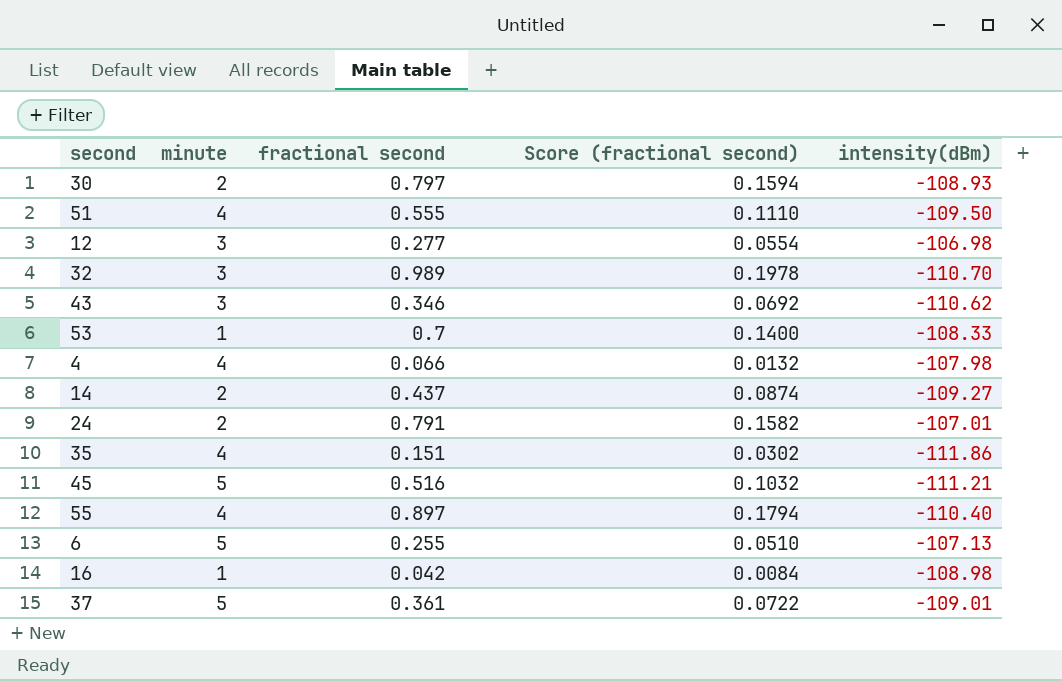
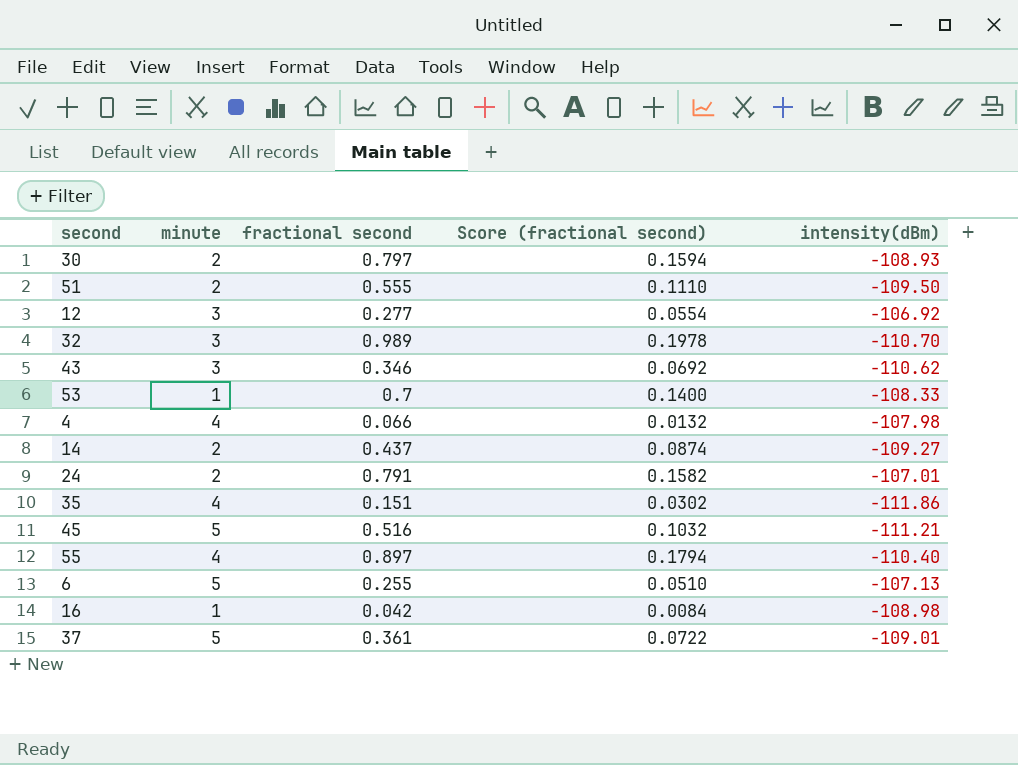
51 | minute: 4 -> 2
12 | intensity(dBm): -106.98 -> -106.92

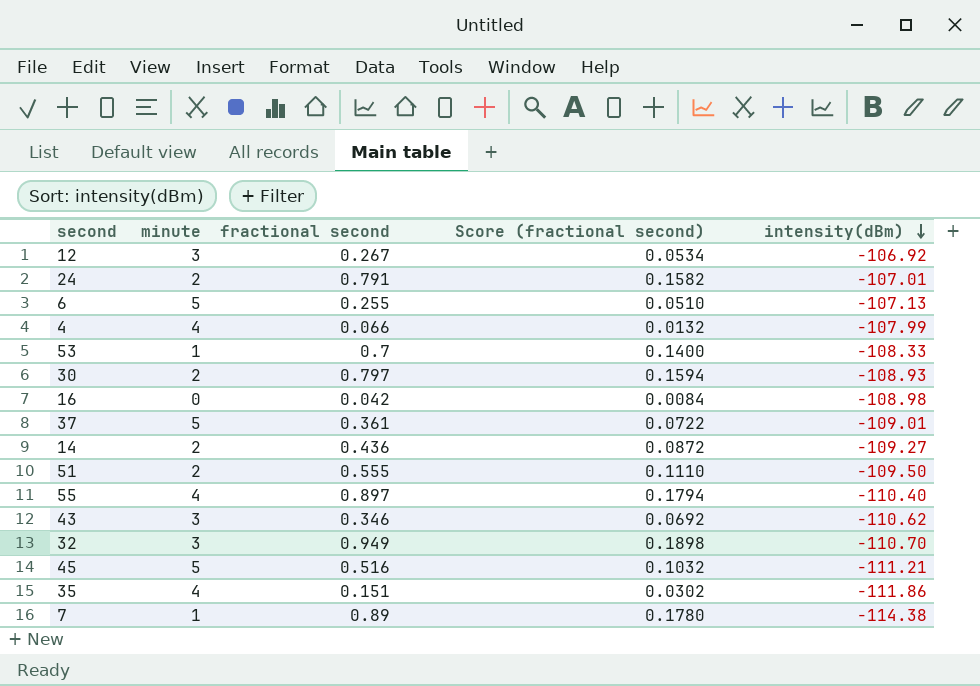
row order: none -> intensity(dBm) descending
12 | fractional second: 0.277 -> 0.267
12 | Score (fractional second): 0.0554 -> 0.0534
4 | intensity(dBm): -107.98 -> -107.99
16 | minute: 1 -> 0
14 | fractional second: 0.437 -> 0.436
14 | Score (fractional second): 0.0874 -> 0.0872
32 | fractional second: 0.989 -> 0.949
32 | Score (fractional second): 0.1978 -> 0.1898
row 7: none -> 1 | 0.89 | 0.1780 | -114.38

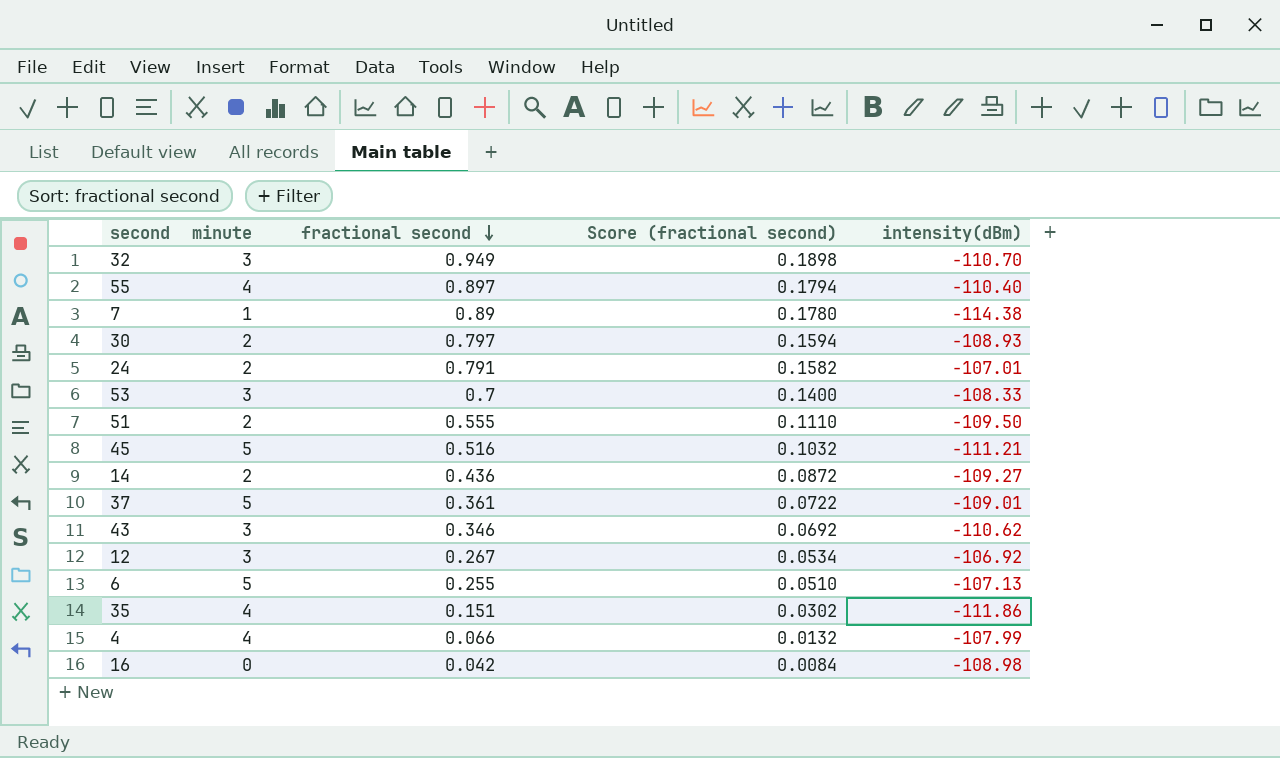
row order: intensity(dBm) descending -> fractional second descending
53 | minute: 1 -> 3

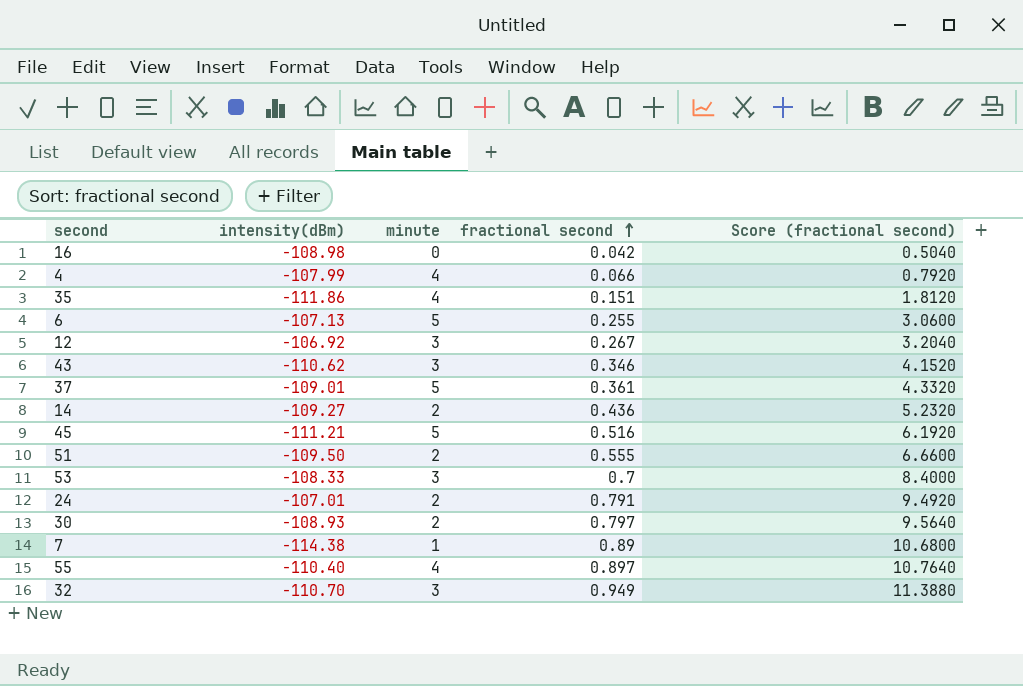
row order: fractional second descending -> fractional second ascending
column intensity(dBm) | position: 5 -> 2
column Score (fractional second) | formula: [fractional second] * 0.2 -> [fractional second] * 12

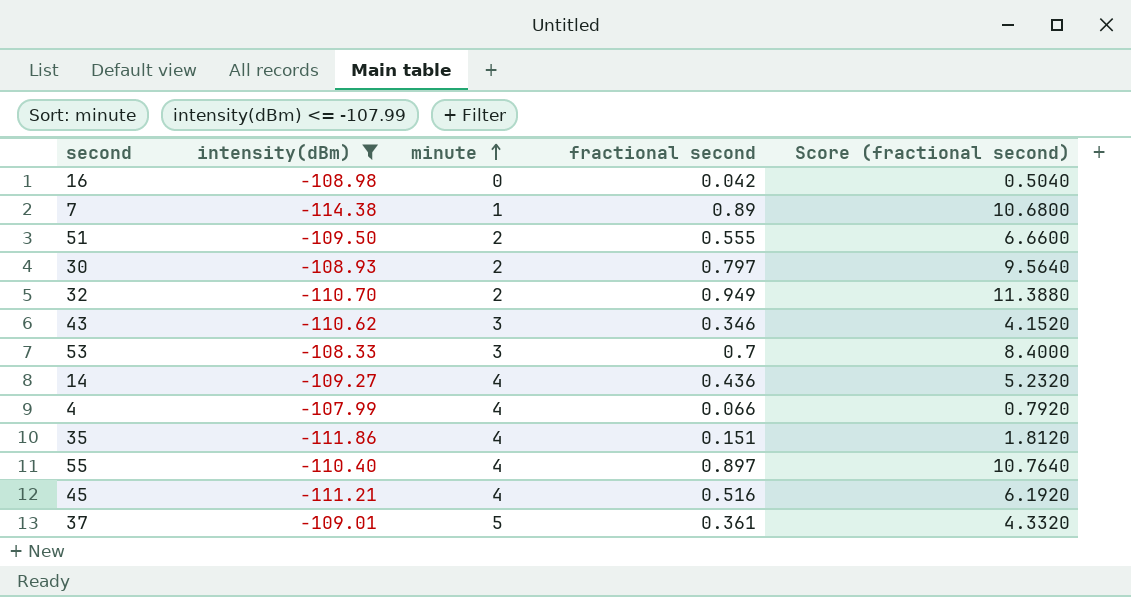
filter: none -> intensity(dBm) <= -107.99
row order: fractional second ascending -> minute ascending
32 | minute: 3 -> 2
14 | minute: 2 -> 4
45 | minute: 5 -> 4

